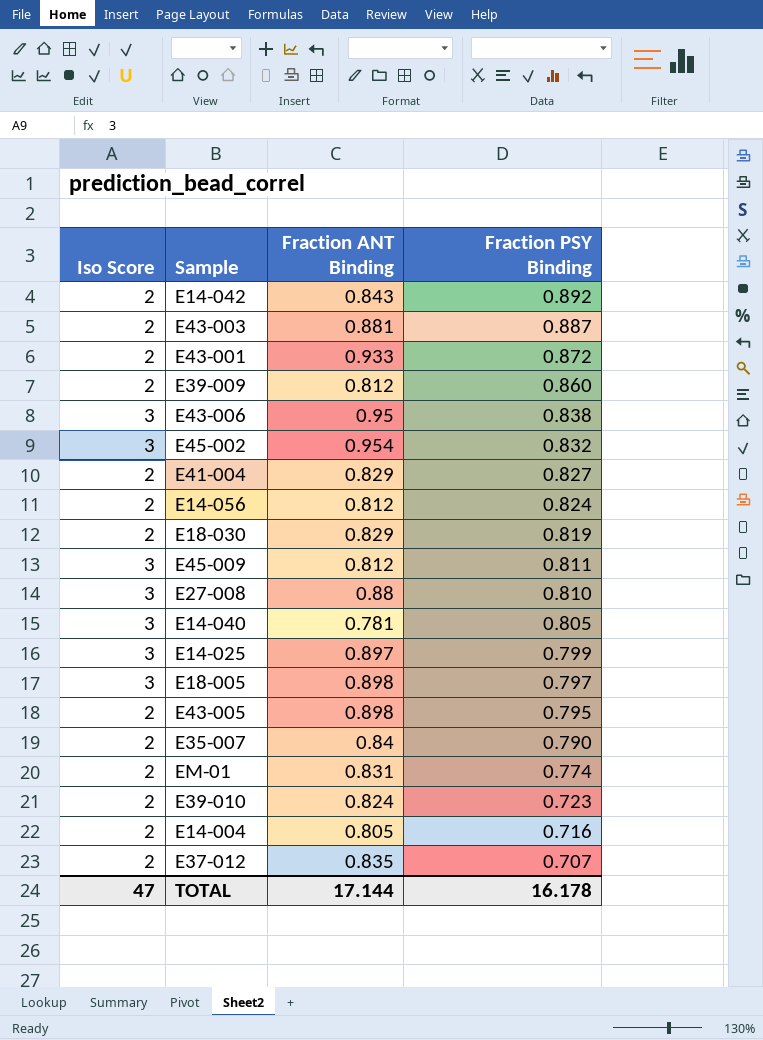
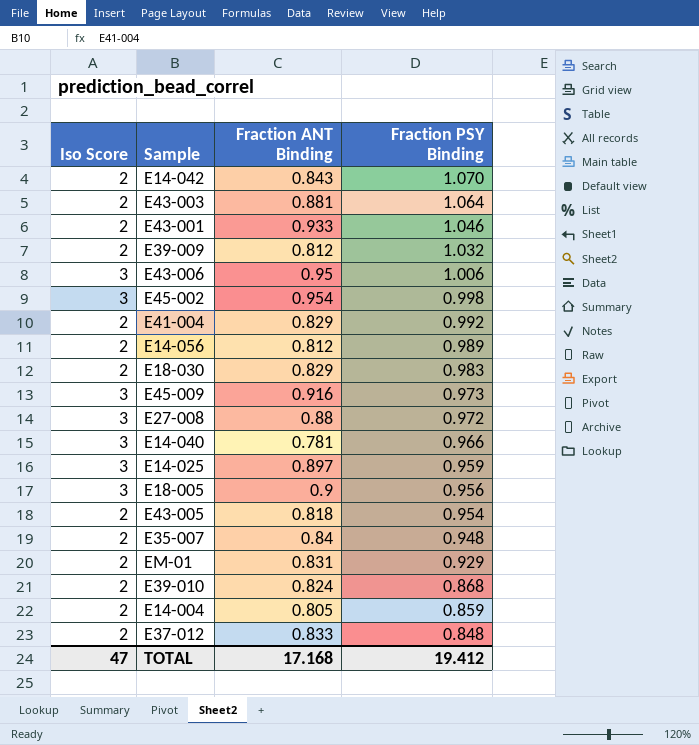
E14-042 | Fraction PSY Binding: 0.892 -> 1.070
E43-003 | Fraction PSY Binding: 0.887 -> 1.064
E43-001 | Fraction PSY Binding: 0.872 -> 1.046
E39-009 | Fraction PSY Binding: 0.860 -> 1.032
E43-006 | Fraction PSY Binding: 0.838 -> 1.006
E45-002 | Fraction PSY Binding: 0.832 -> 0.998
E41-004 | Fraction PSY Binding: 0.827 -> 0.992
E14-056 | Fraction PSY Binding: 0.824 -> 0.989
E18-030 | Fraction PSY Binding: 0.819 -> 0.983
E45-009 | Fraction ANT Binding: 0.812 -> 0.916
E45-009 | Fraction PSY Binding: 0.811 -> 0.973
E27-008 | Fraction PSY Binding: 0.810 -> 0.972
E14-040 | Fraction PSY Binding: 0.805 -> 0.966
E14-025 | Fraction PSY Binding: 0.799 -> 0.959
E18-005 | Fraction ANT Binding: 0.898 -> 0.9
E18-005 | Fraction PSY Binding: 0.797 -> 0.956
E43-005 | Fraction ANT Binding: 0.898 -> 0.818
E43-005 | Fraction PSY Binding: 0.795 -> 0.954
E35-007 | Fraction PSY Binding: 0.790 -> 0.948
EM-01 | Fraction PSY Binding: 0.774 -> 0.929
E39-010 | Fraction PSY Binding: 0.723 -> 0.868
E14-004 | Fraction PSY Binding: 0.716 -> 0.859
E37-012 | Fraction ANT Binding: 0.835 -> 0.833
E37-012 | Fraction PSY Binding: 0.707 -> 0.848
TOTAL | Fraction ANT Binding: 17.144 -> 17.168
TOTAL | Fraction PSY Binding: 16.178 -> 19.412

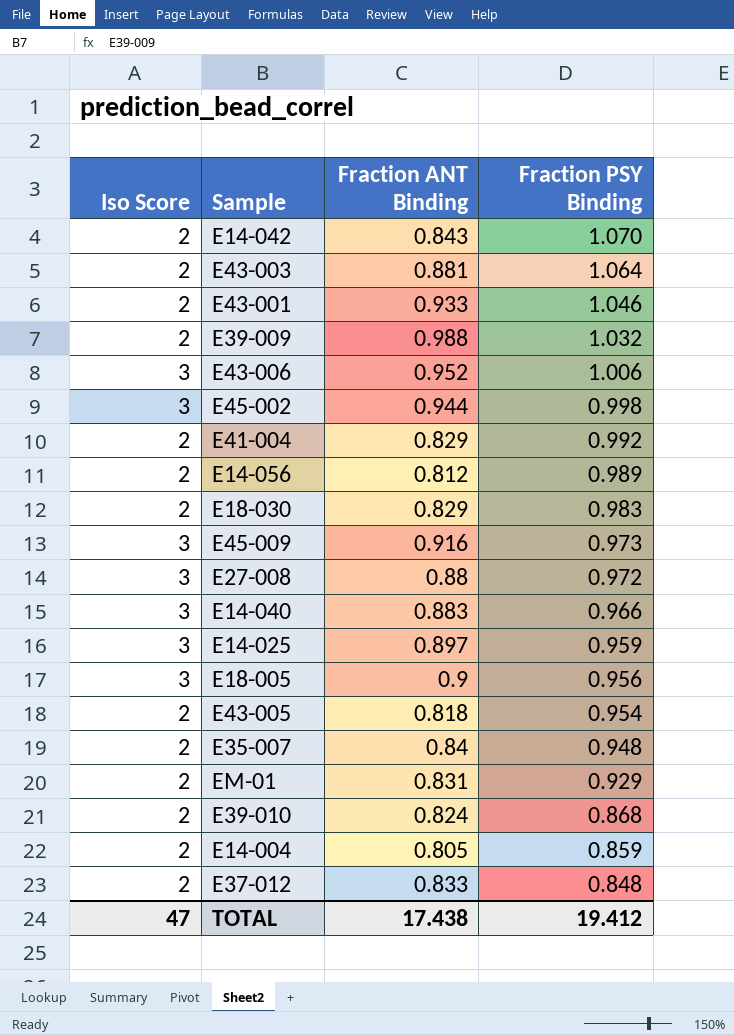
E39-009 | Fraction ANT Binding: 0.812 -> 0.988
E43-006 | Fraction ANT Binding: 0.95 -> 0.952
E45-002 | Fraction ANT Binding: 0.954 -> 0.944
E14-040 | Fraction ANT Binding: 0.781 -> 0.883
TOTAL | Fraction ANT Binding: 17.168 -> 17.438

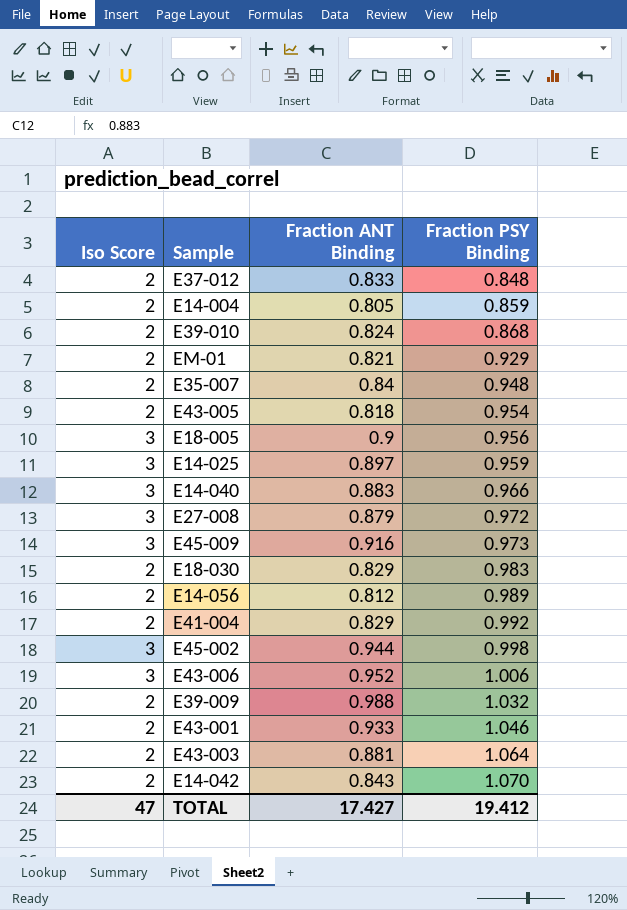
row order: Fraction PSY Binding descending -> Fraction PSY Binding ascending
EM-01 | Fraction ANT Binding: 0.831 -> 0.821
E27-008 | Fraction ANT Binding: 0.88 -> 0.879
TOTAL | Fraction ANT Binding: 17.438 -> 17.427

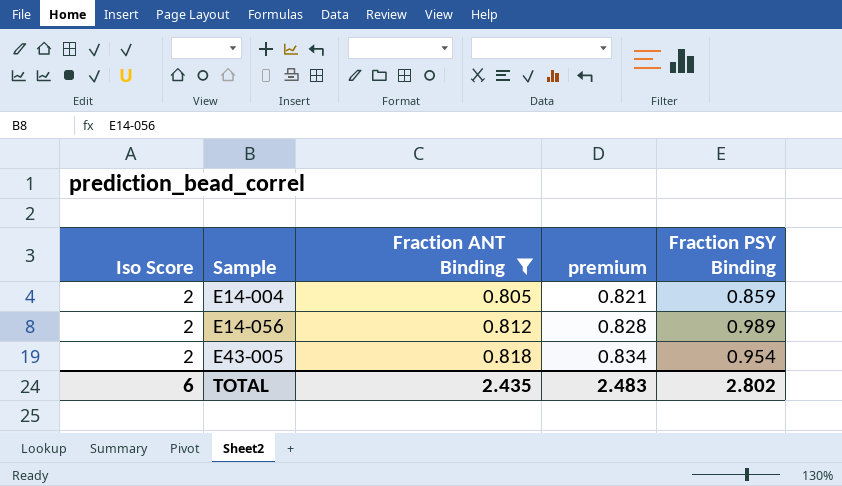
filter: none -> Fraction ANT Binding <= 0.818
row order: Fraction PSY Binding ascending -> Sample ascending
column premium | formula: none -> [Fraction ANT Binding] * 1.02
TOTAL | Iso Score: 47 -> 6
TOTAL | Fraction ANT Binding: 17.427 -> 2.435
TOTAL | Fraction PSY Binding: 19.412 -> 2.802

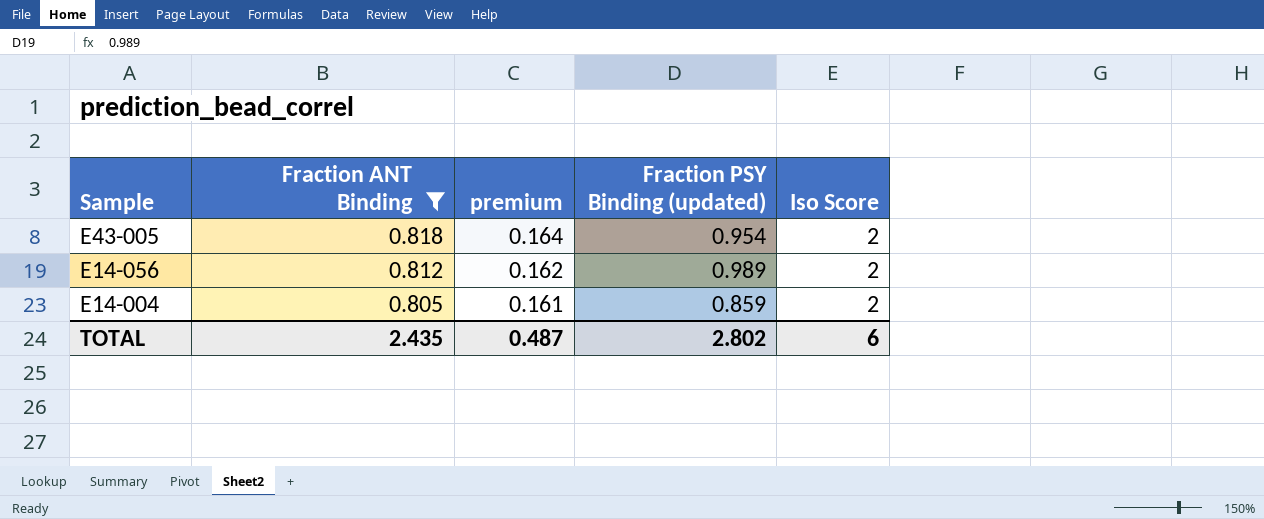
row order: Sample ascending -> Sample descending
column premium | formula: [Fraction ANT Binding] * 1.02 -> [Fraction ANT Binding] * 0.2
column name: Fraction PSY Binding -> Fraction PSY Binding (updated)
column Iso Score | position: 1 -> 5
TOTAL | premium: 2.483 -> 0.487

